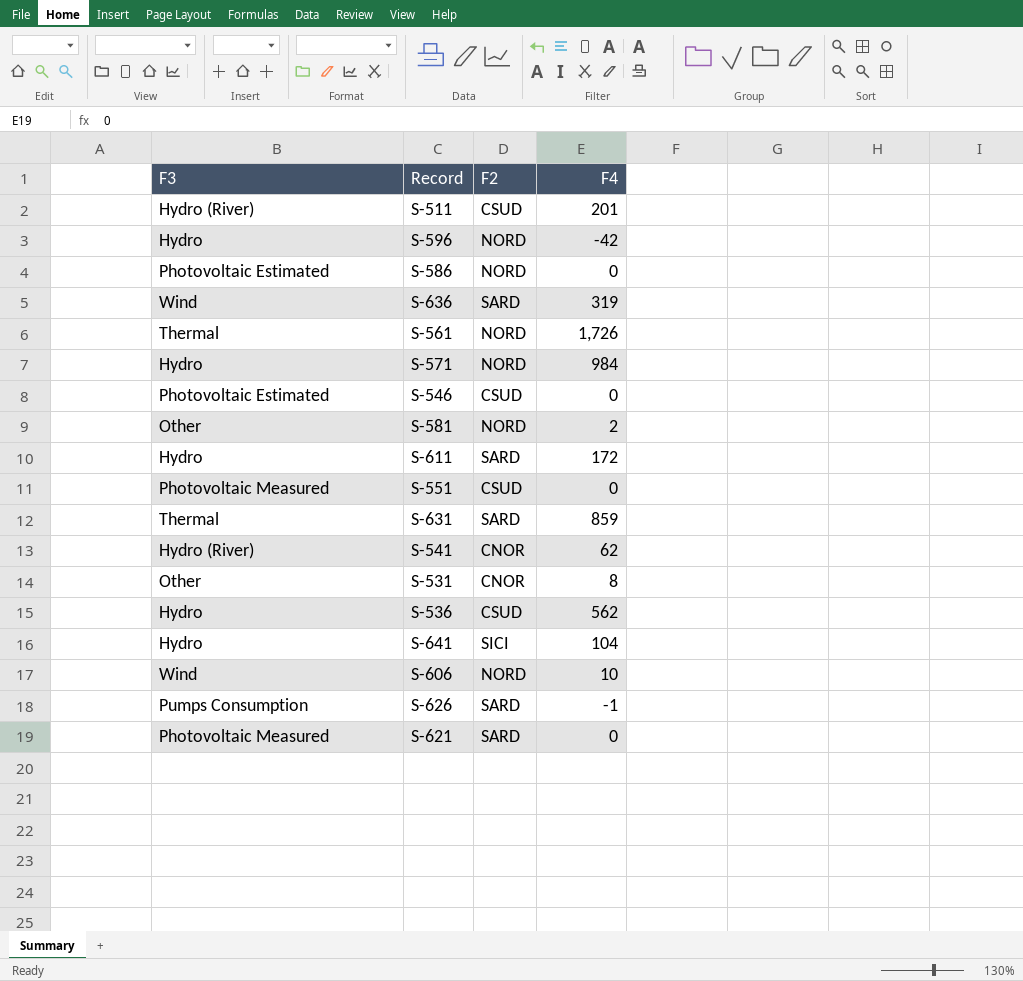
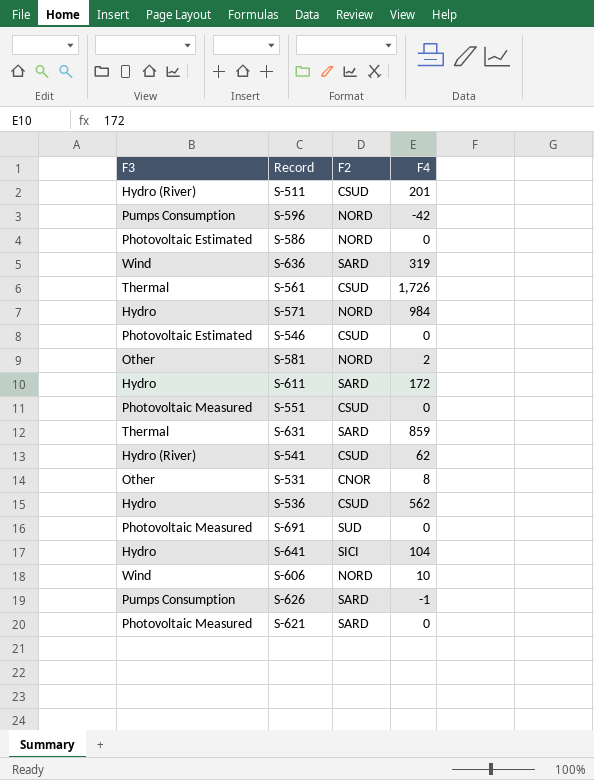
S-596 | F3: Hydro -> Pumps Consumption
S-561 | F2: NORD -> CSUD
S-541 | F2: CNOR -> CSUD
row S-691: none -> Photovoltaic Measured | SUD | 0

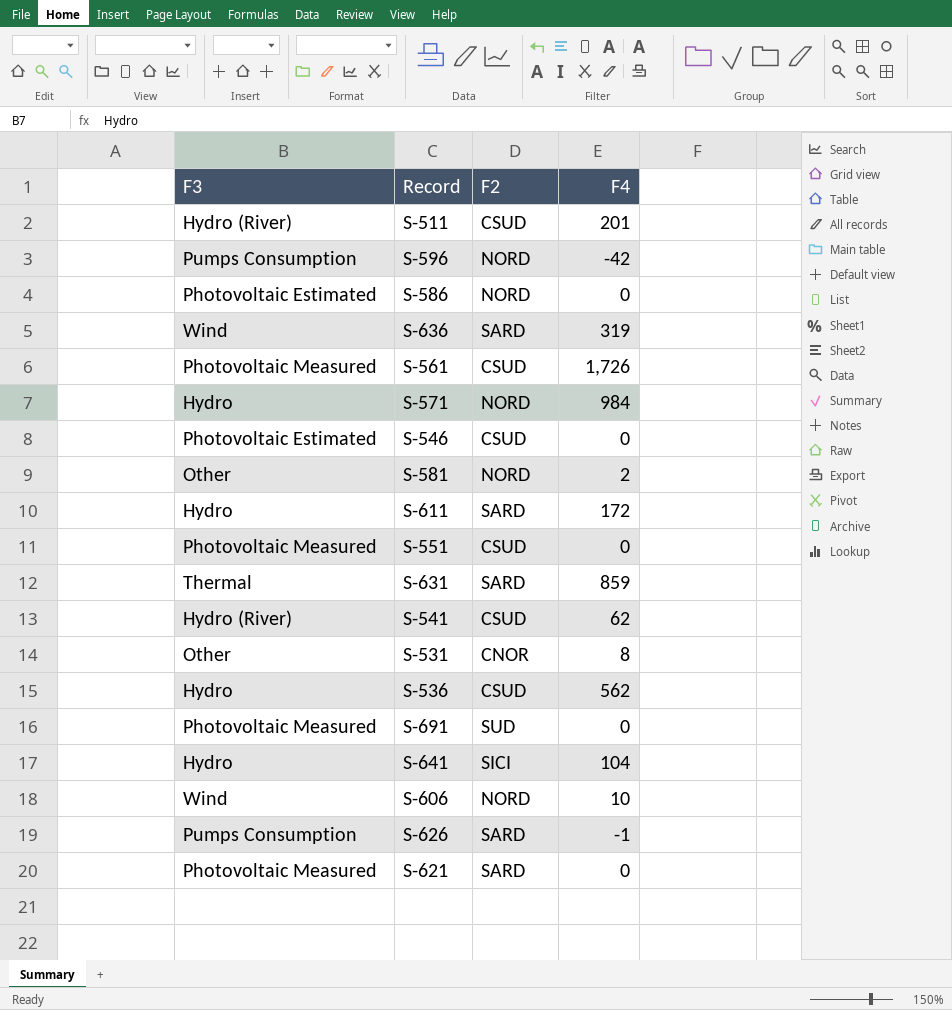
S-561 | F3: Thermal -> Photovoltaic Measured

